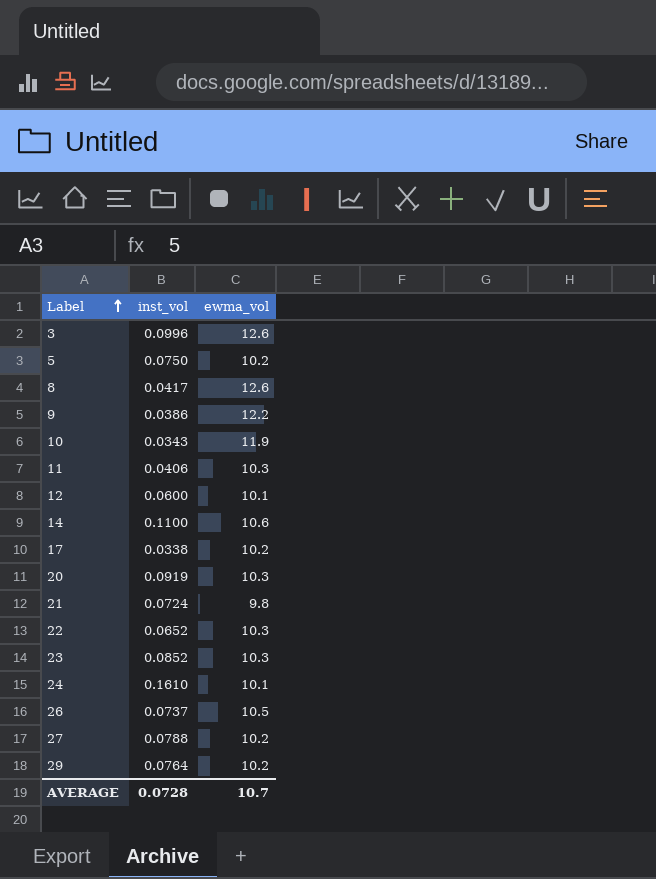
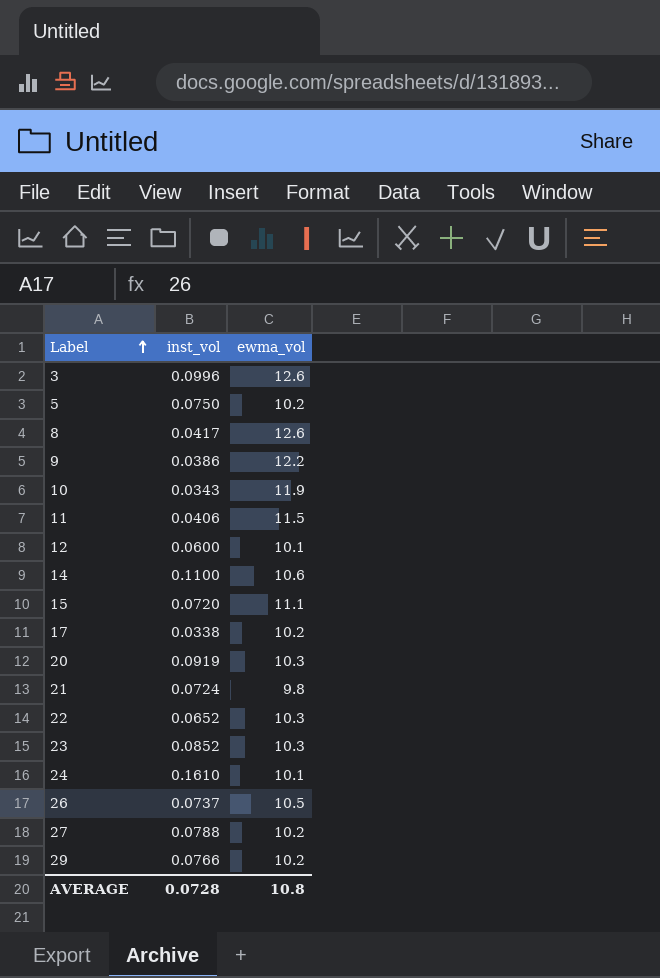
11 | ewma_vol: 10.3 -> 11.5
row 15: none -> 0.0720 | 11.1
29 | inst_vol: 0.0764 -> 0.0766
AVERAGE | ewma_vol: 10.7 -> 10.8

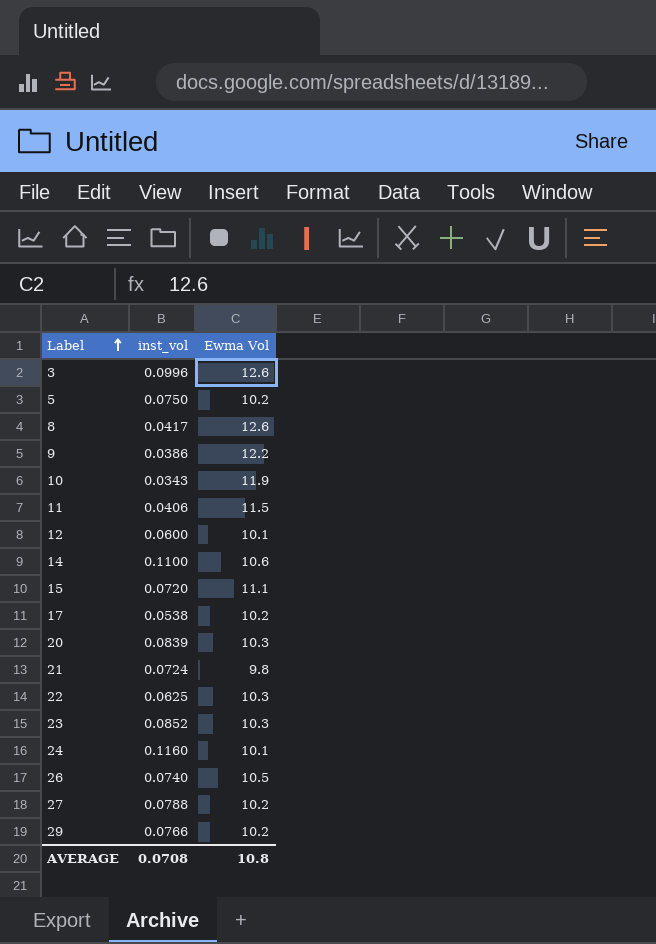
column name: ewma_vol -> Ewma Vol
17 | inst_vol: 0.0338 -> 0.0538
20 | inst_vol: 0.0919 -> 0.0839
22 | inst_vol: 0.0652 -> 0.0625
24 | inst_vol: 0.1610 -> 0.1160
26 | inst_vol: 0.0737 -> 0.0740
AVERAGE | inst_vol: 0.0728 -> 0.0708

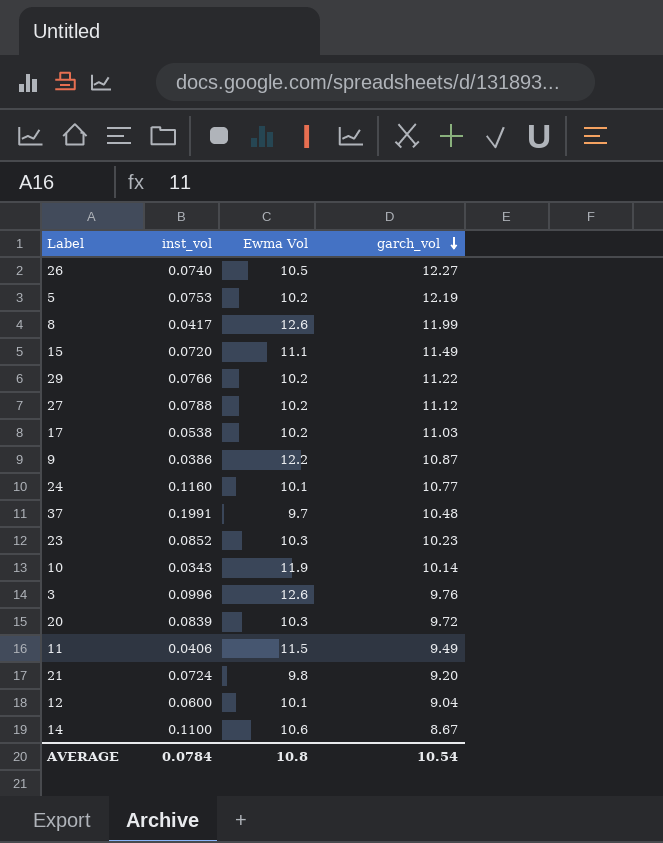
row order: Label ascending -> garch_vol descending
column garch_vol | position: none -> 4
row 22: 0.0625 | 10.3 -> none
5 | inst_vol: 0.0750 -> 0.0753
row 37: none -> 0.1991 | 9.7 | 10.48
AVERAGE | inst_vol: 0.0708 -> 0.0784

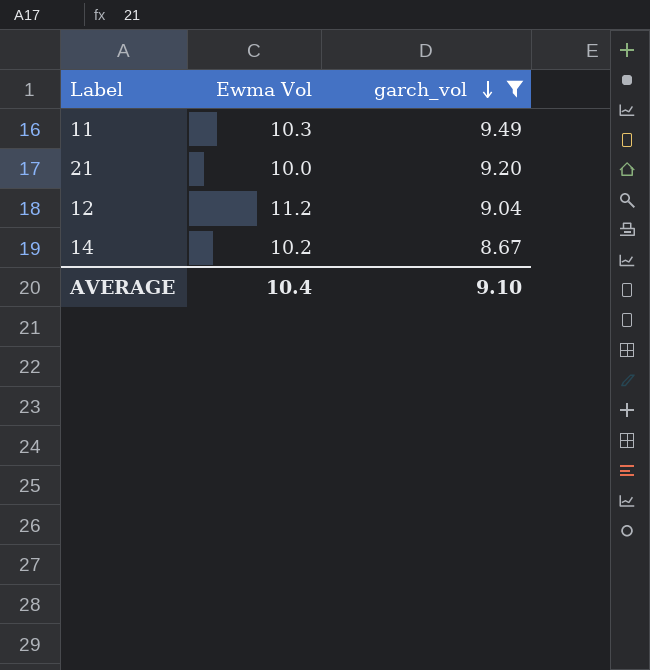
filter: none -> garch_vol <= 9.49
column inst_vol | position: 2 -> none
11 | Ewma Vol: 11.5 -> 10.3
21 | Ewma Vol: 9.8 -> 10.0
12 | Ewma Vol: 10.1 -> 11.2
14 | Ewma Vol: 10.6 -> 10.2
AVERAGE | Ewma Vol: 10.8 -> 10.4
AVERAGE | garch_vol: 10.54 -> 9.10

